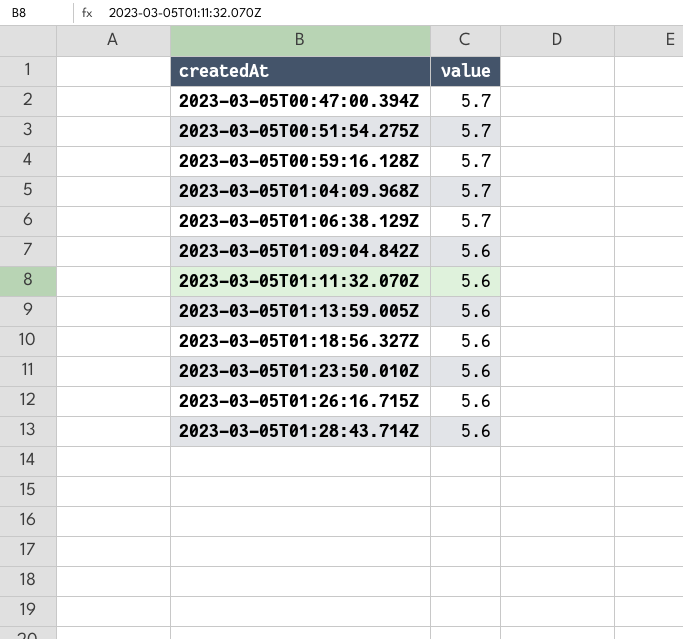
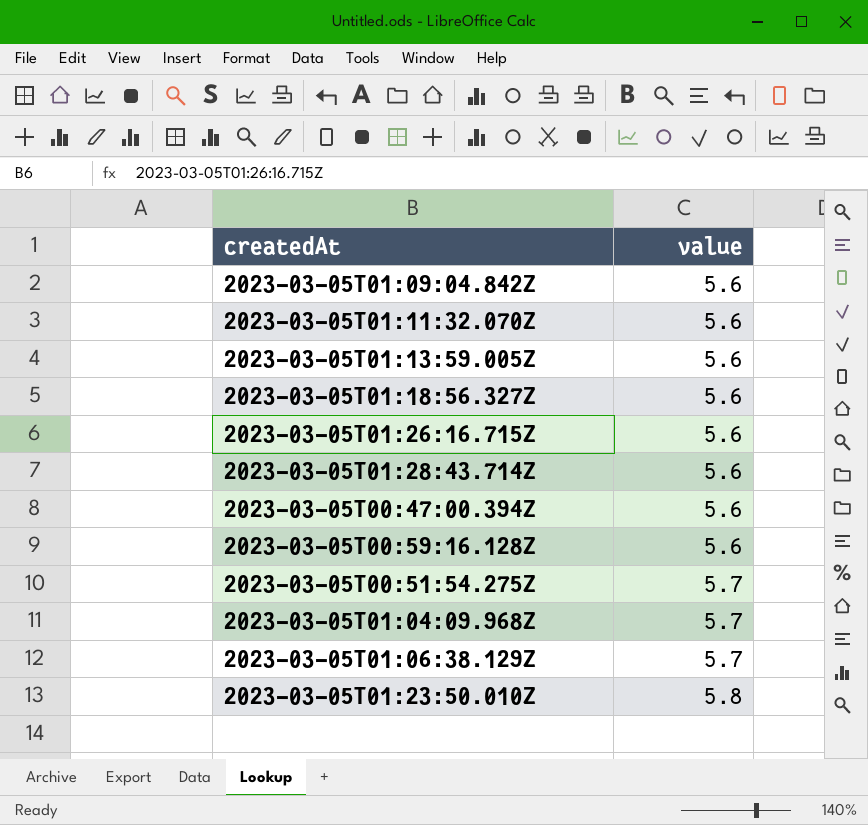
row order: createdAt ascending -> value ascending
2023-03-05T00:47:00.394Z | value: 5.7 -> 5.6
2023-03-05T00:59:16.128Z | value: 5.7 -> 5.6
2023-03-05T01:23:50.010Z | value: 5.6 -> 5.8

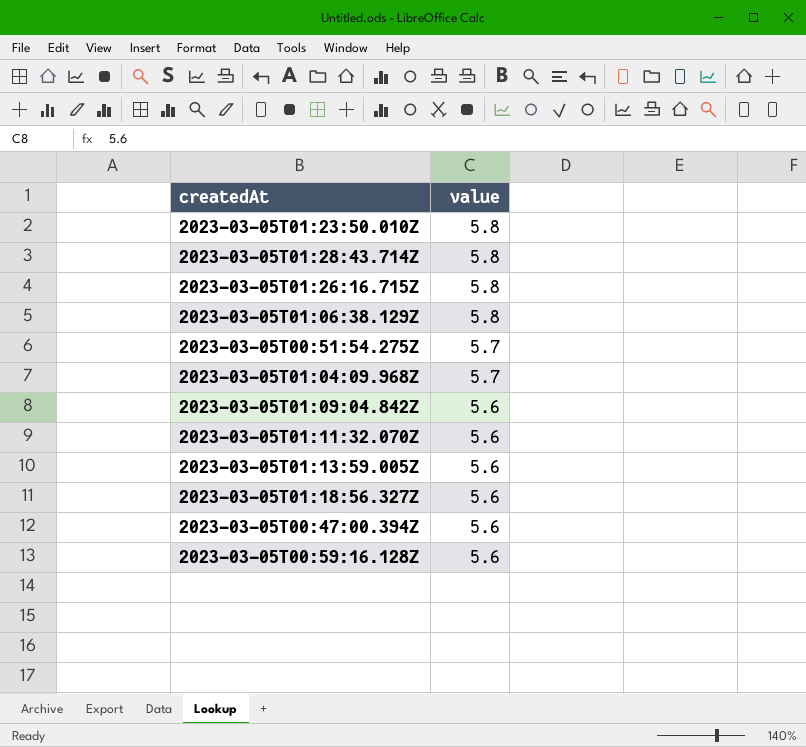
row order: value ascending -> value descending
2023-03-05T01:28:43.714Z | value: 5.6 -> 5.8
2023-03-05T01:26:16.715Z | value: 5.6 -> 5.8
2023-03-05T01:06:38.129Z | value: 5.7 -> 5.8

